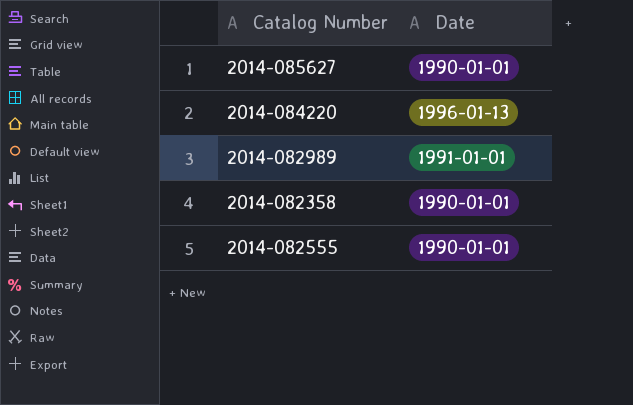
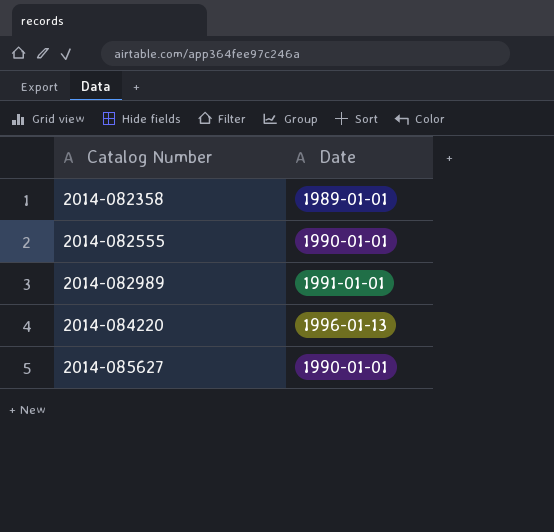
row order: none -> Catalog Number ascending
2014-082358 | Date: 1990-01-01 -> 1989-01-01

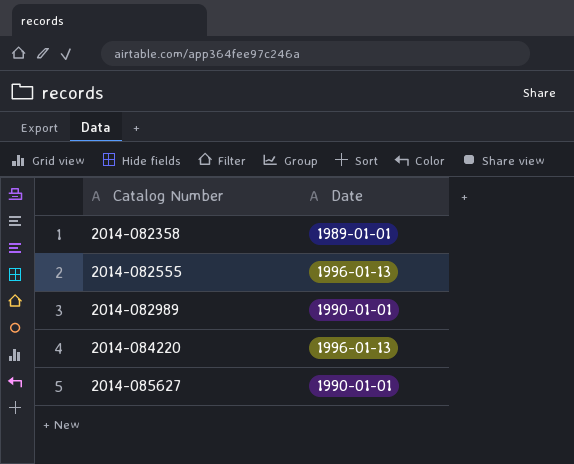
2014-082555 | Date: 1990-01-01 -> 1996-01-13
2014-082989 | Date: 1991-01-01 -> 1990-01-01

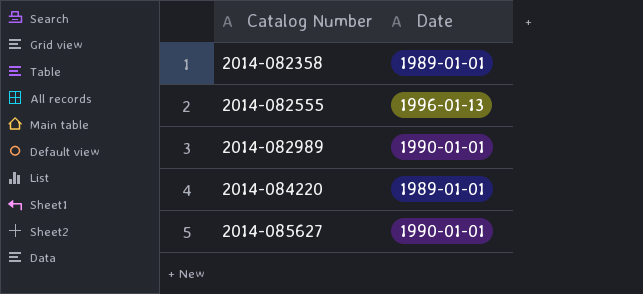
2014-084220 | Date: 1996-01-13 -> 1989-01-01

